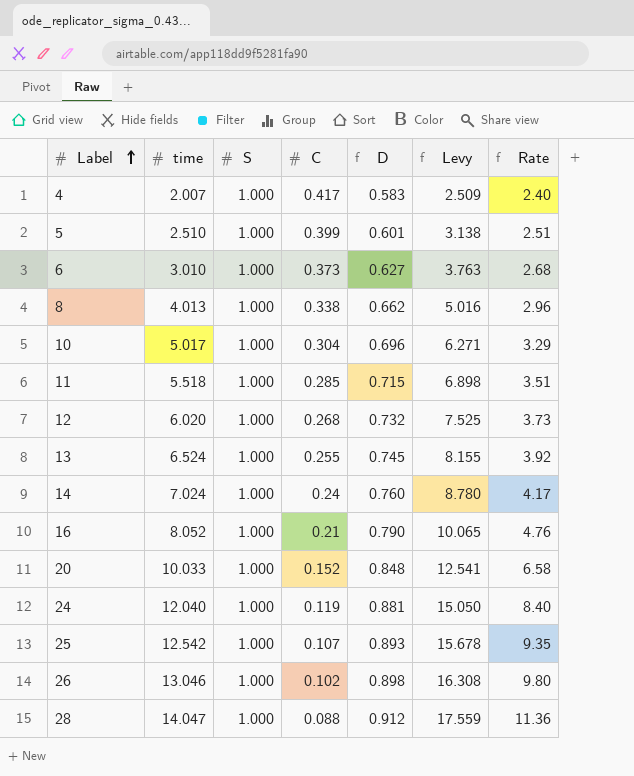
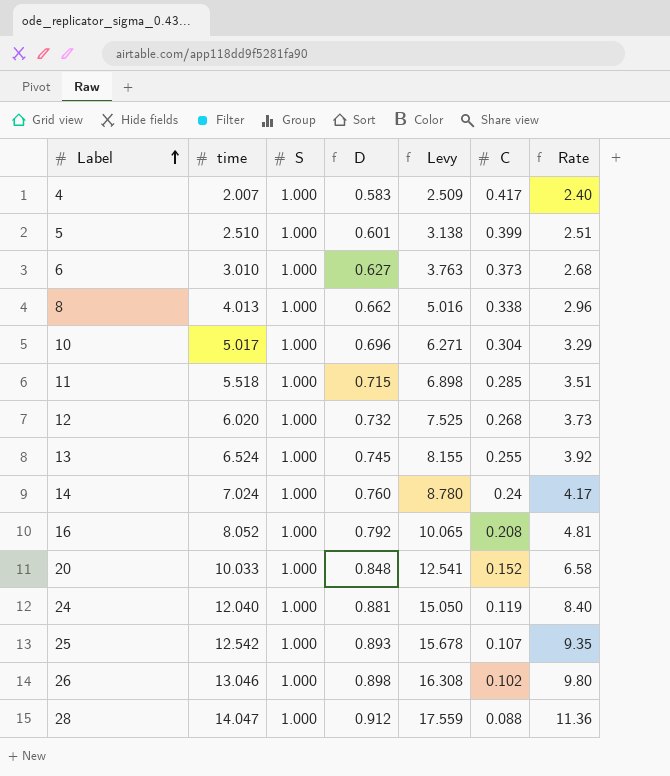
column C | position: 4 -> 6
16 | D: 0.790 -> 0.792
16 | C: 0.21 -> 0.208
16 | Rate: 4.76 -> 4.81

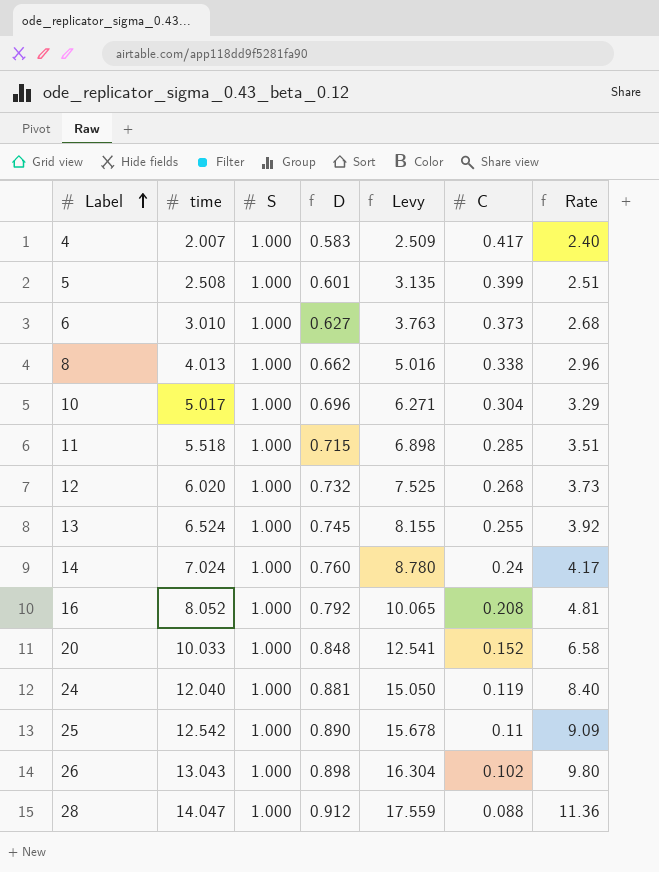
5 | time: 2.510 -> 2.508
5 | Levy: 3.138 -> 3.135
25 | D: 0.893 -> 0.890
25 | C: 0.107 -> 0.11
25 | Rate: 9.35 -> 9.09
26 | time: 13.046 -> 13.043
26 | Levy: 16.308 -> 16.304

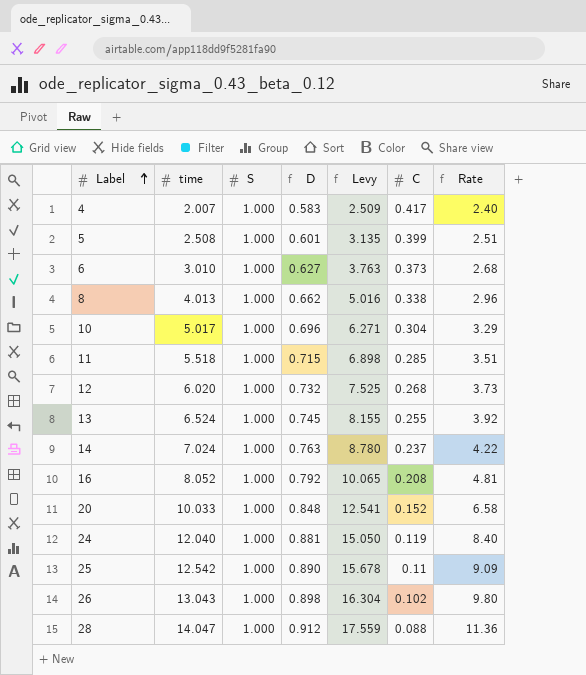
14 | D: 0.760 -> 0.763
14 | C: 0.24 -> 0.237
14 | Rate: 4.17 -> 4.22

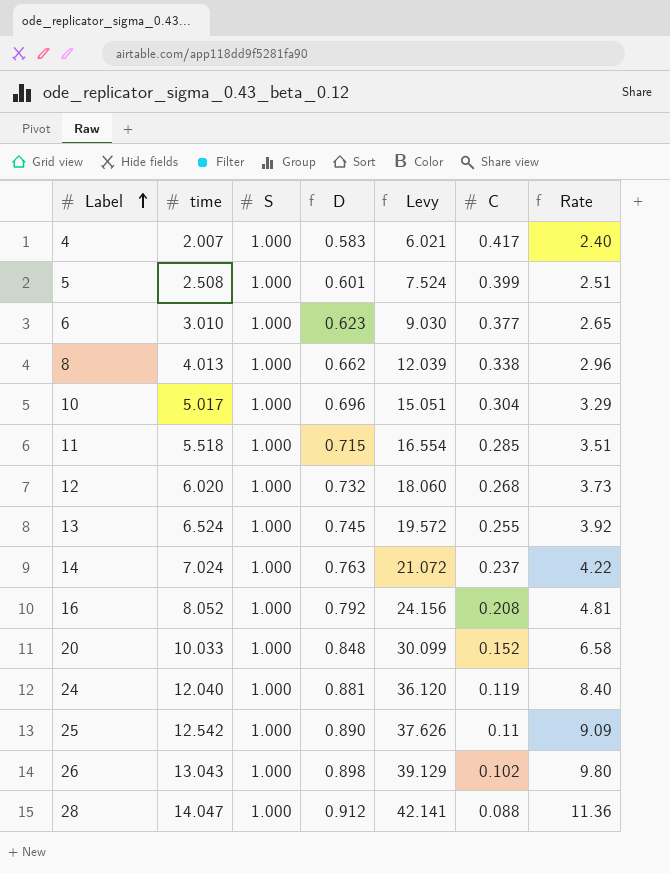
column Levy | formula: [time] * 1.25 -> [time] * 3
6 | D: 0.627 -> 0.623
6 | C: 0.373 -> 0.377
6 | Rate: 2.68 -> 2.65

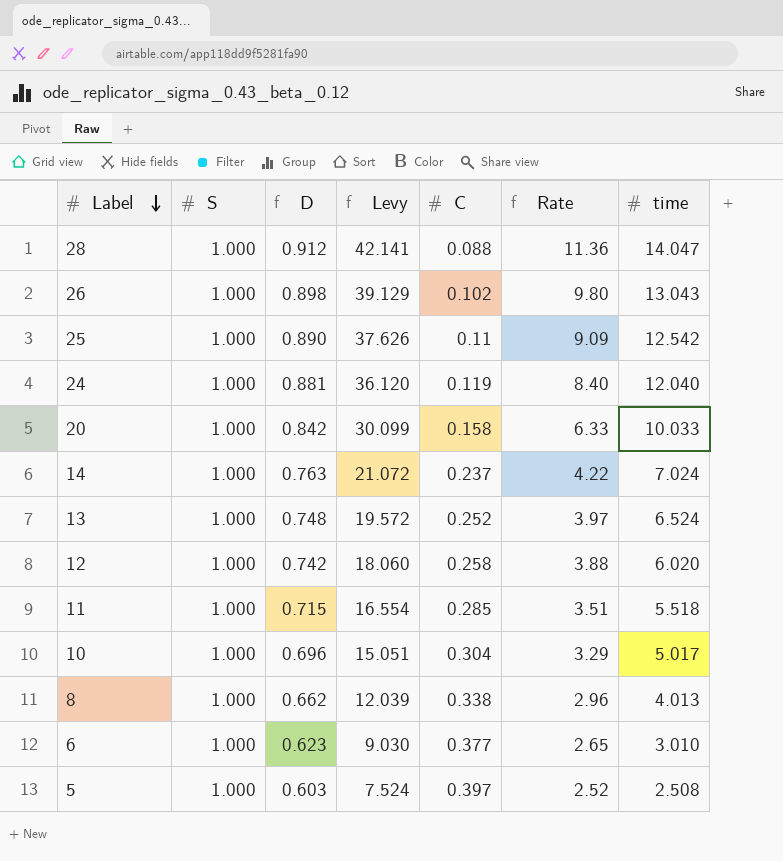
row order: Label ascending -> Label descending
column time | position: 2 -> 7
row 4: 2.007 | 1.000 | 0.583 | 6.021 | 0.417 | 2.40 -> none
row 16: 8.052 | 1.000 | 0.792 | 24.156 | 0.208 | 4.81 -> none
20 | D: 0.848 -> 0.842
20 | C: 0.152 -> 0.158
20 | Rate: 6.58 -> 6.33
13 | D: 0.745 -> 0.748
13 | C: 0.255 -> 0.252
13 | Rate: 3.92 -> 3.97
12 | D: 0.732 -> 0.742
12 | C: 0.268 -> 0.258
12 | Rate: 3.73 -> 3.88
5 | D: 0.601 -> 0.603
5 | C: 0.399 -> 0.397
5 | Rate: 2.51 -> 2.52

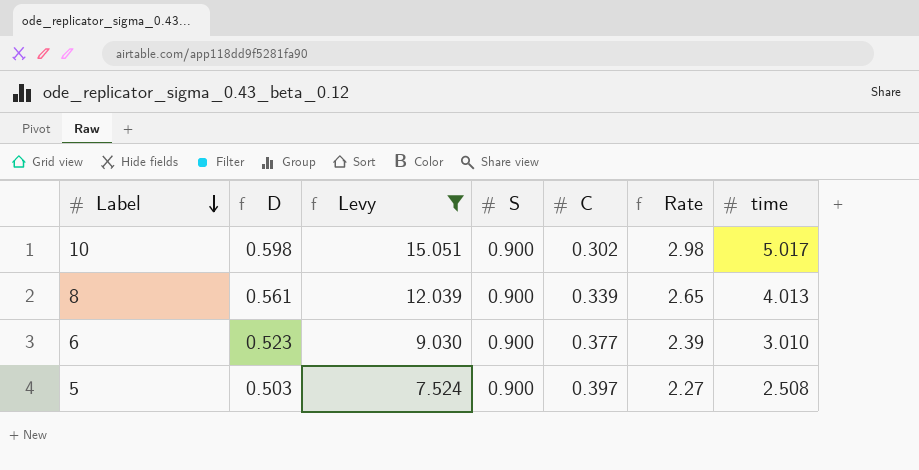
filter: none -> Levy <= 15.051
column S | position: 2 -> 4
10 | D: 0.696 -> 0.598
10 | S: 1.000 -> 0.900
10 | C: 0.304 -> 0.302
10 | Rate: 3.29 -> 2.98
8 | D: 0.662 -> 0.561
8 | S: 1.000 -> 0.900
8 | C: 0.338 -> 0.339
8 | Rate: 2.96 -> 2.65
6 | D: 0.623 -> 0.523
6 | S: 1.000 -> 0.900
6 | Rate: 2.65 -> 2.39
5 | D: 0.603 -> 0.503
5 | S: 1.000 -> 0.900
5 | Rate: 2.52 -> 2.27

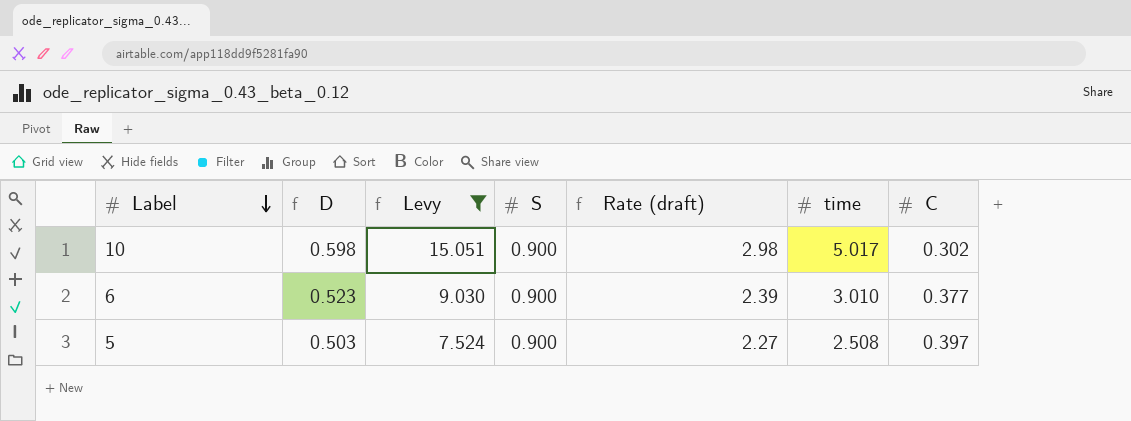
column name: Rate -> Rate (draft)
column C | position: 5 -> 7
row 8: 0.561 | 12.039 | 0.900 | 0.339 | 2.65 | 4.013 -> none

